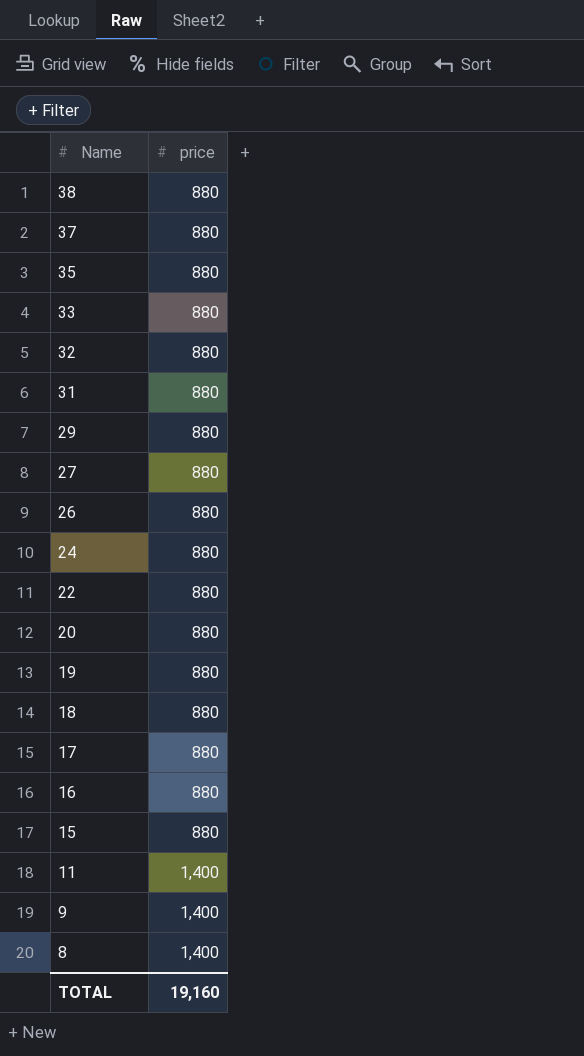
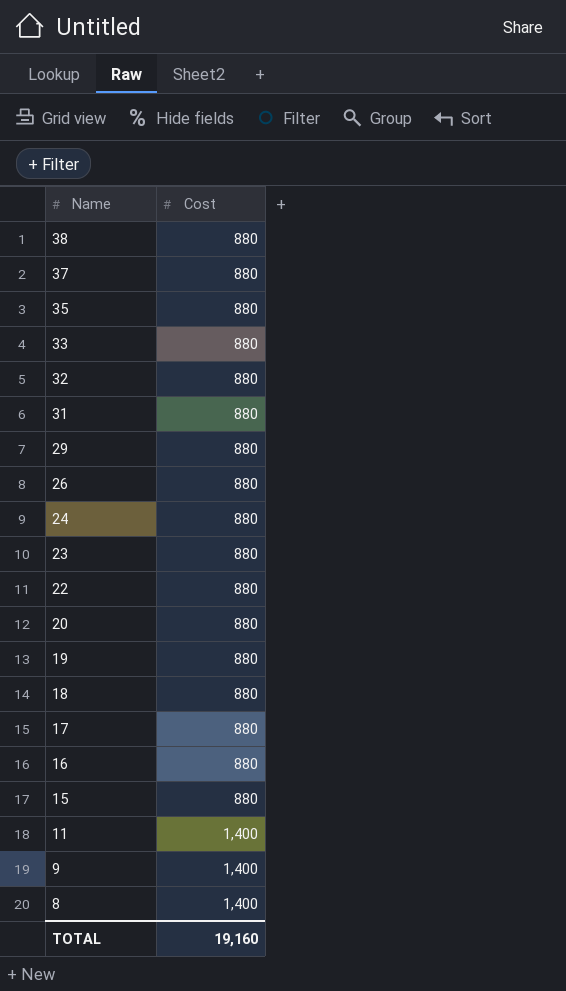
column name: price -> Cost
row 27: 880 -> none
row 23: none -> 880

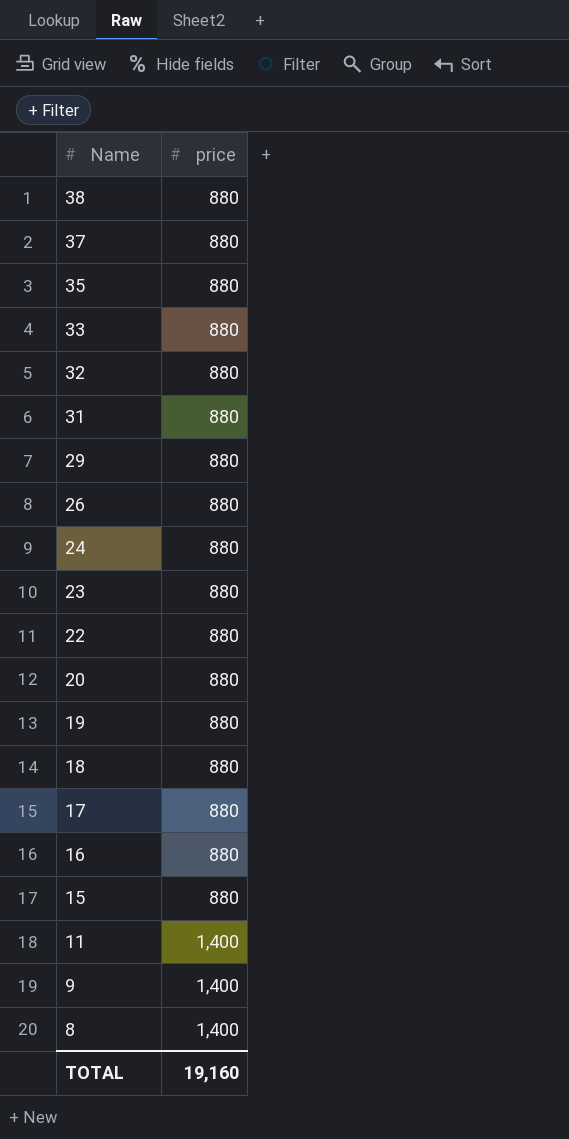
column name: Cost -> price

